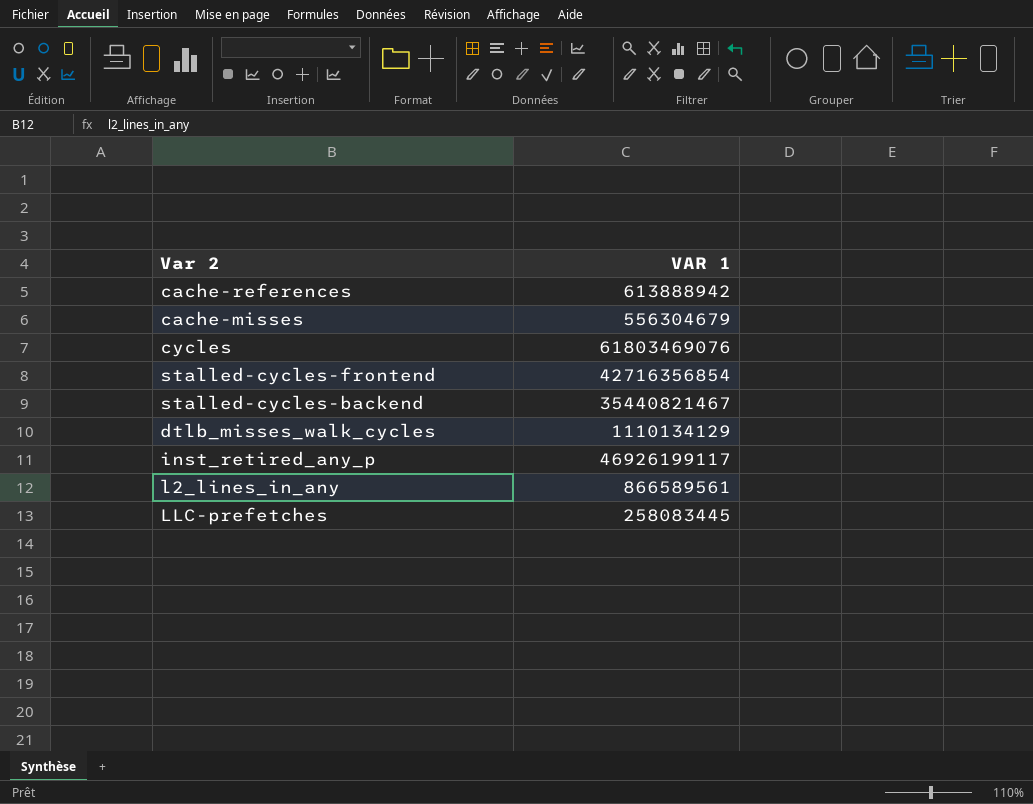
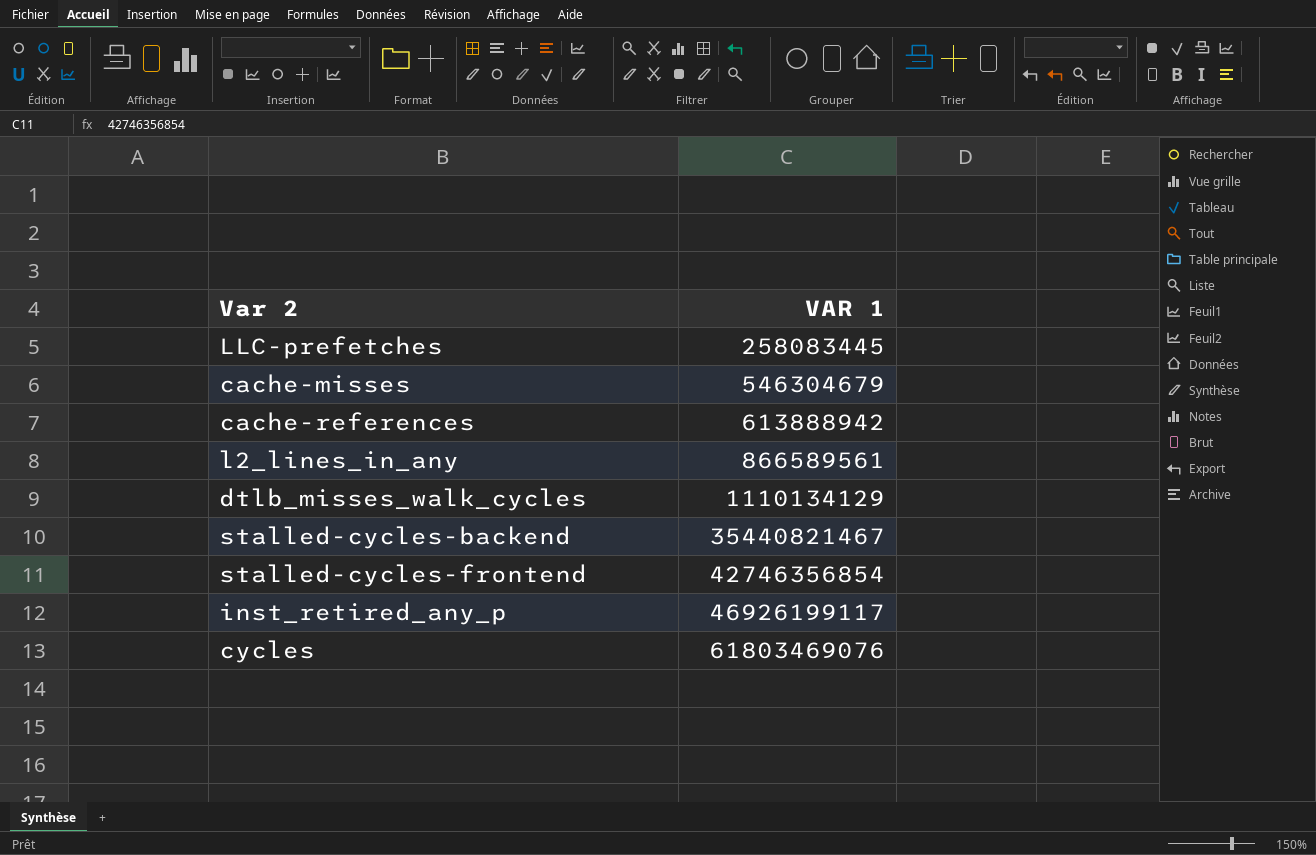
row order: none -> VAR 1 ascending
cache-misses | VAR 1: 556304679 -> 546304679
stalled-cycles-frontend | VAR 1: 42716356854 -> 42746356854

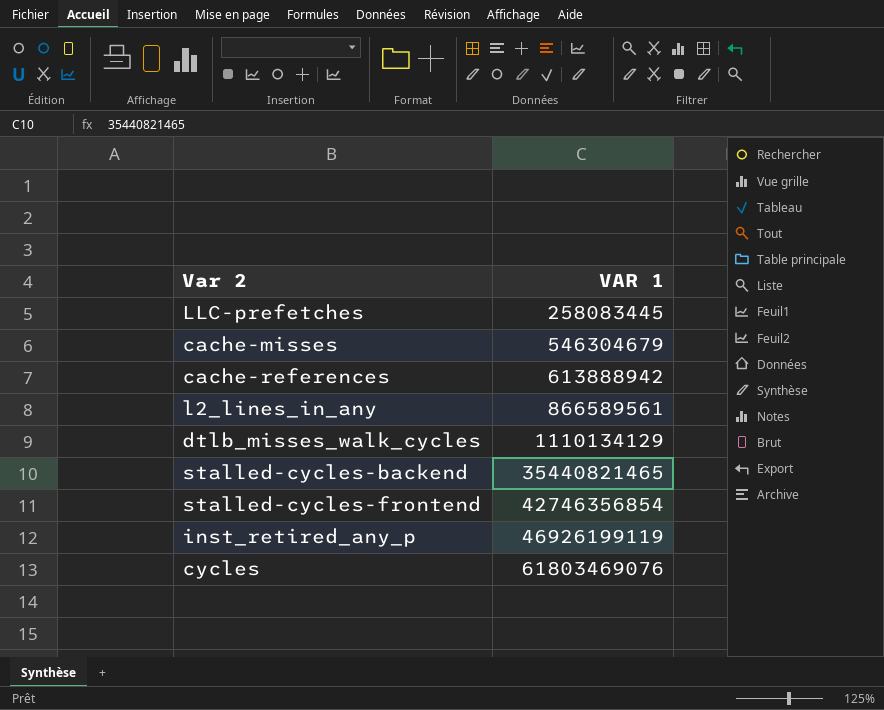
stalled-cycles-backend | VAR 1: 35440821467 -> 35440821465
inst_retired_any_p | VAR 1: 46926199117 -> 46926199119

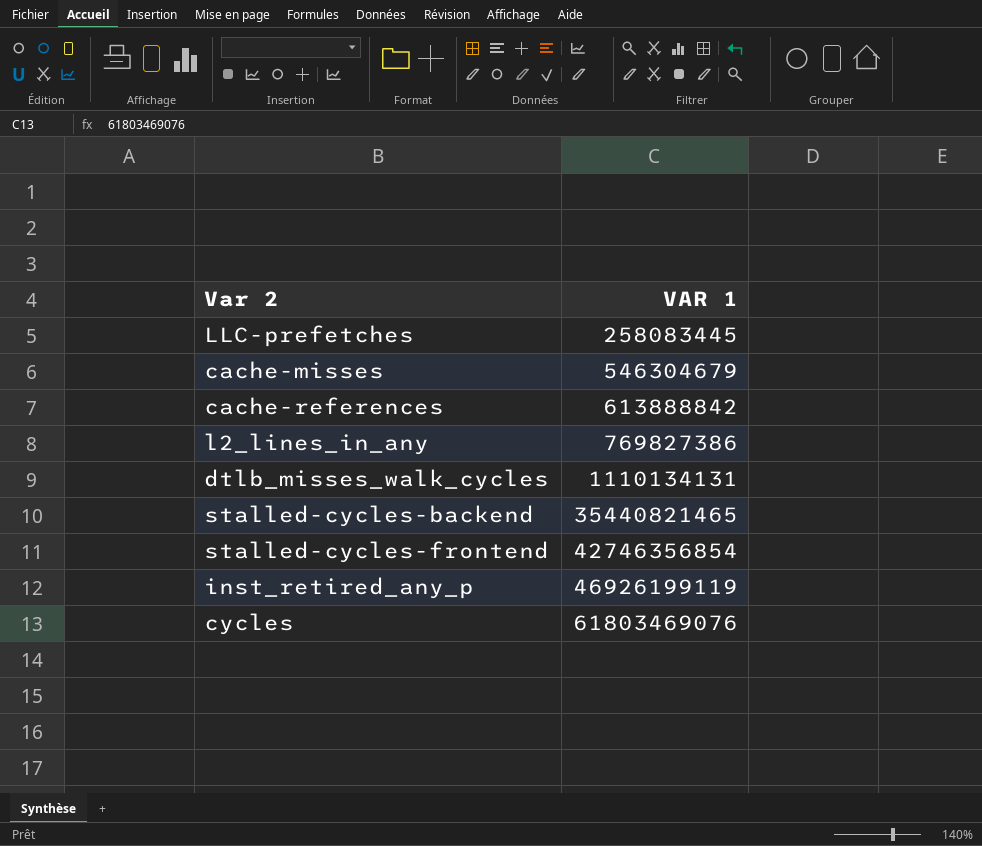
cache-references | VAR 1: 613888942 -> 613888842
l2_lines_in_any | VAR 1: 866589561 -> 769827386
dtlb_misses_walk_cycles | VAR 1: 1110134129 -> 1110134131

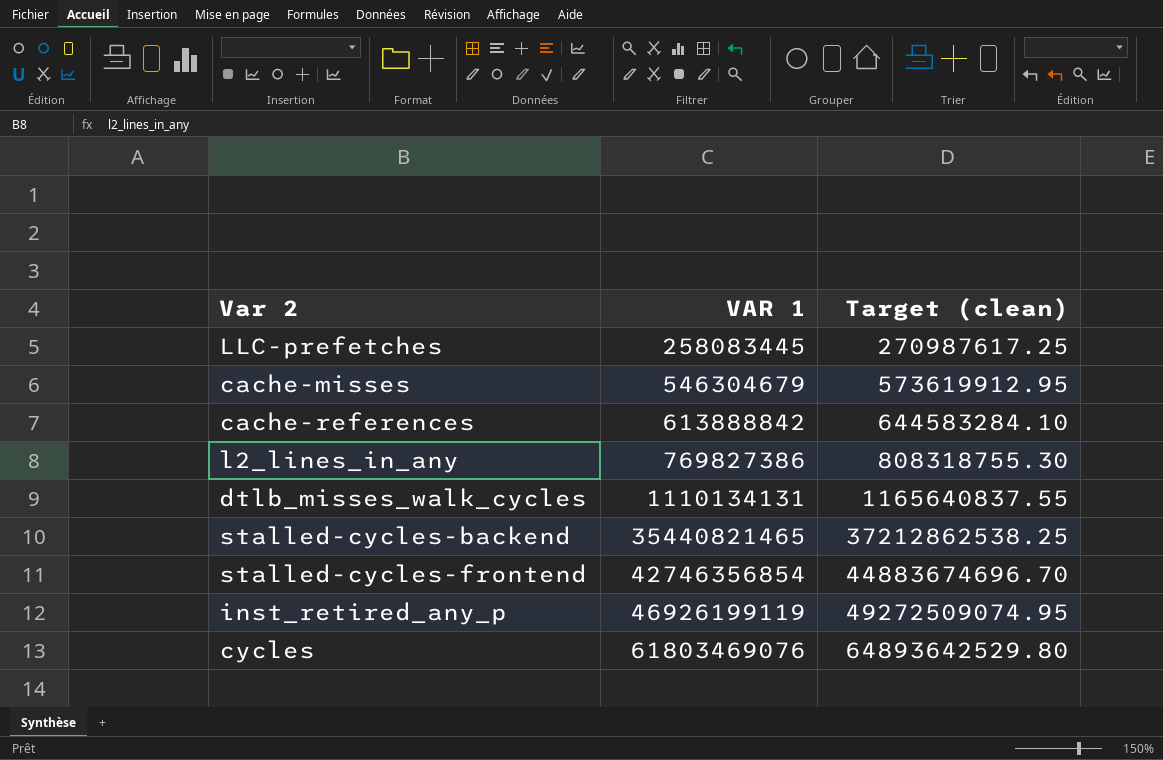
column Target (clean) | formula: none -> [VAR 1] * 1.05

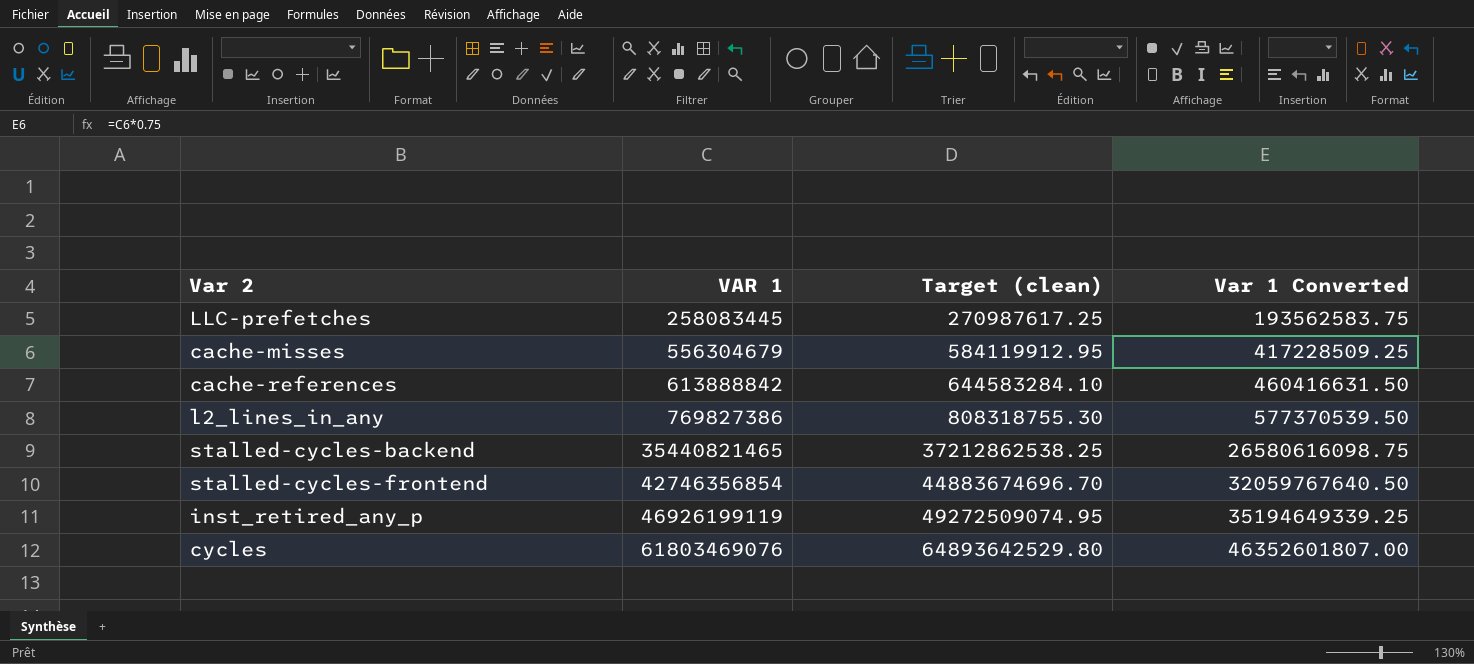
column Var 1 Converted | formula: none -> [VAR 1] * 0.75
row dtlb_misses_walk_cycles: 1110134131 | 1165640837.55 -> none
cache-misses | VAR 1: 546304679 -> 556304679
cache-misses | Target (clean): 573619912.95 -> 584119912.95

